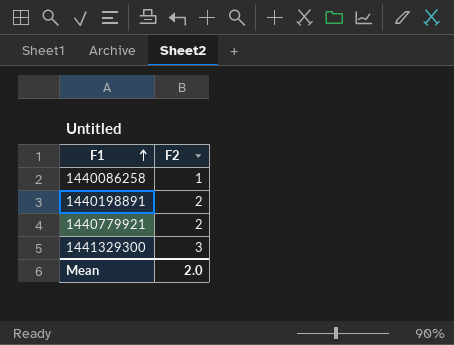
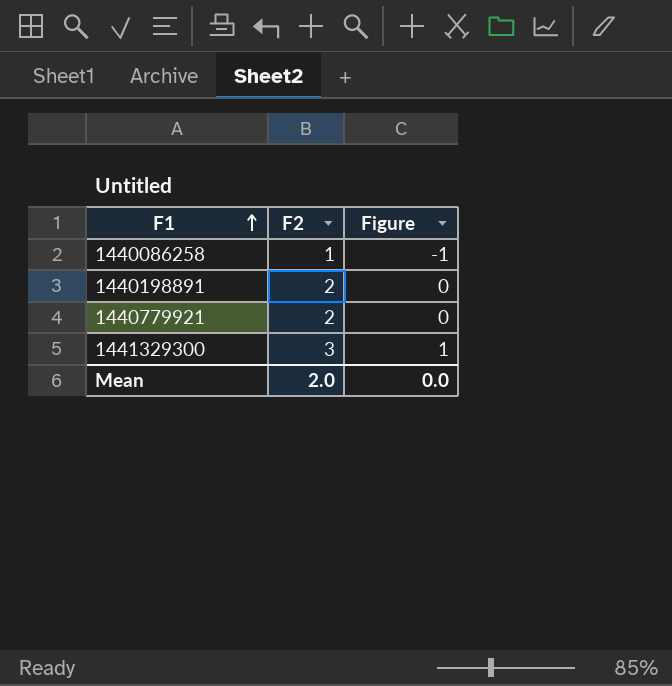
column Figure | formula: none -> [F2] - 2

